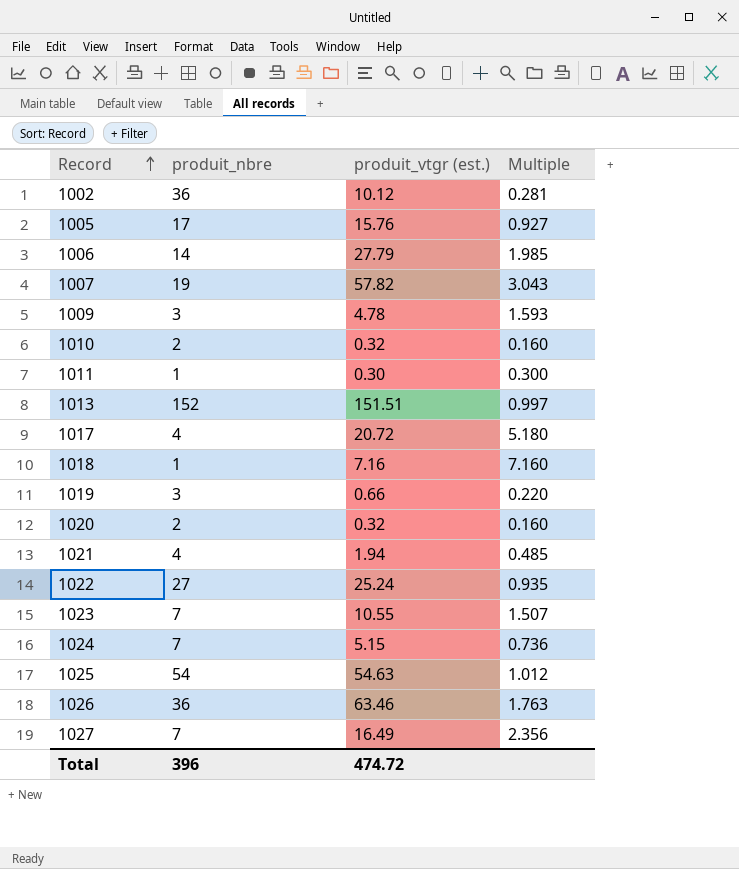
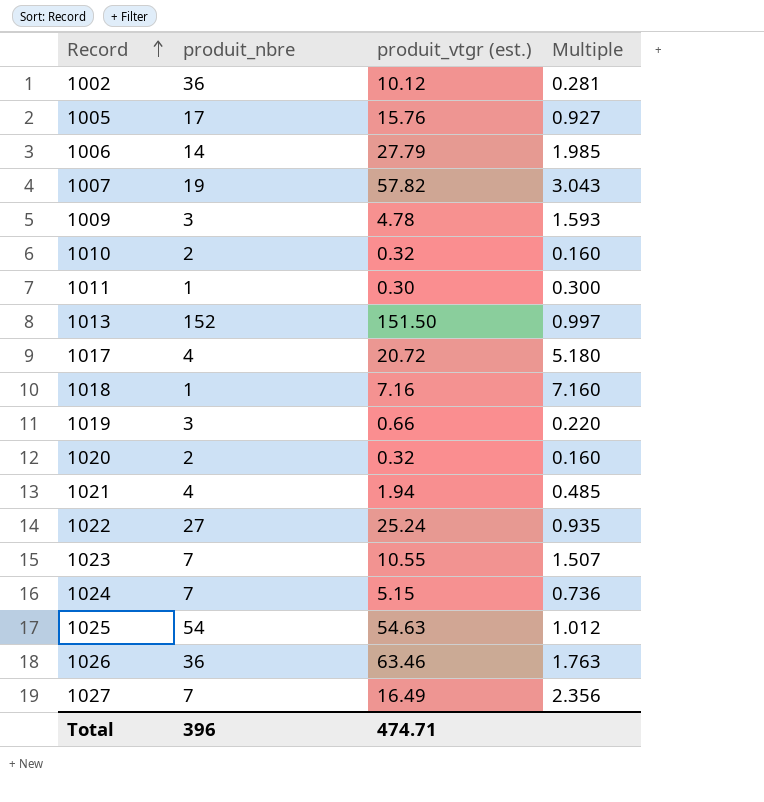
1013 | produit_vtgr (est.): 151.51 -> 151.50
Total | produit_vtgr (est.): 474.72 -> 474.71

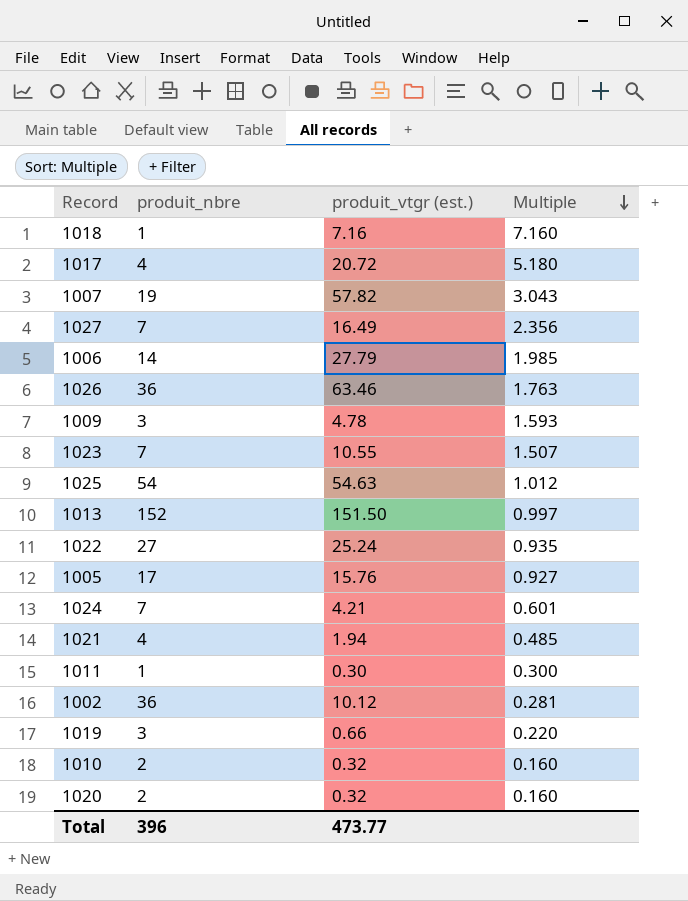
row order: Record ascending -> Multiple descending
1024 | produit_vtgr (est.): 5.15 -> 4.21
1024 | Multiple: 0.736 -> 0.601
Total | produit_vtgr (est.): 474.71 -> 473.77

